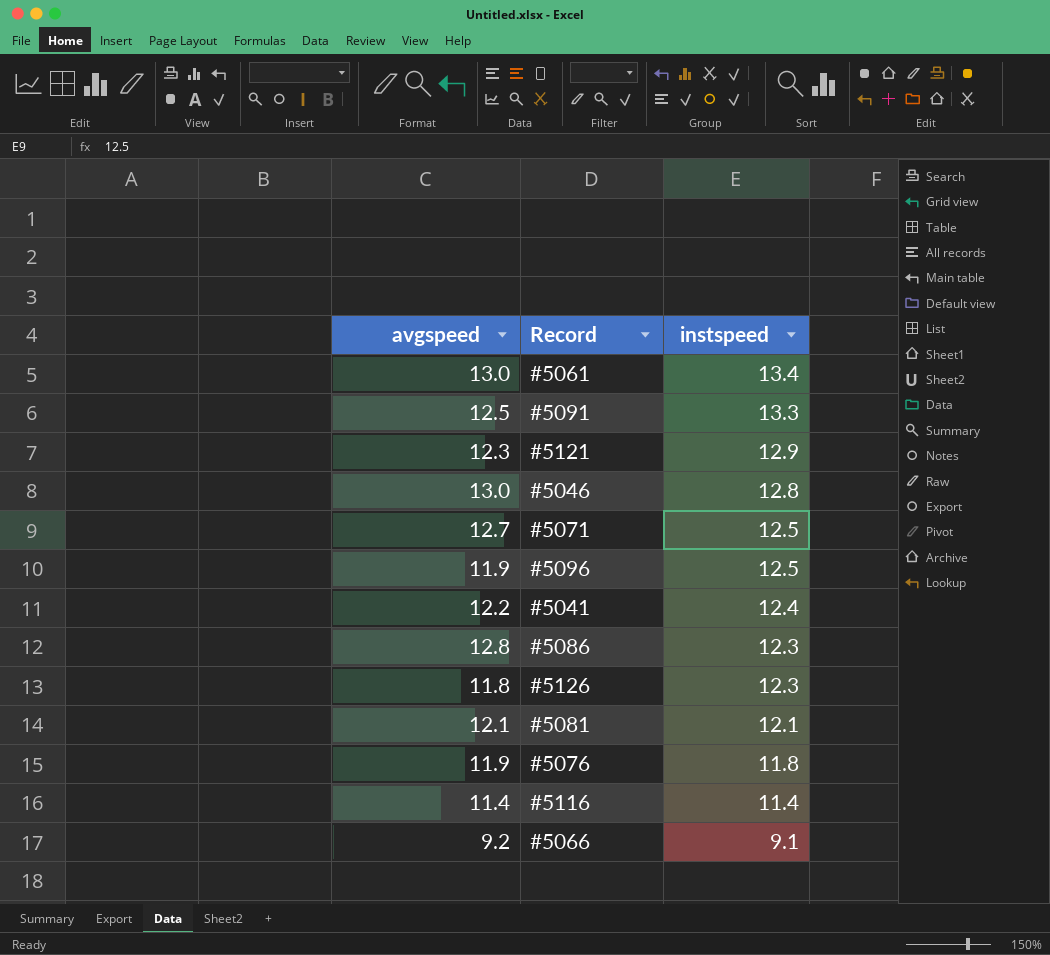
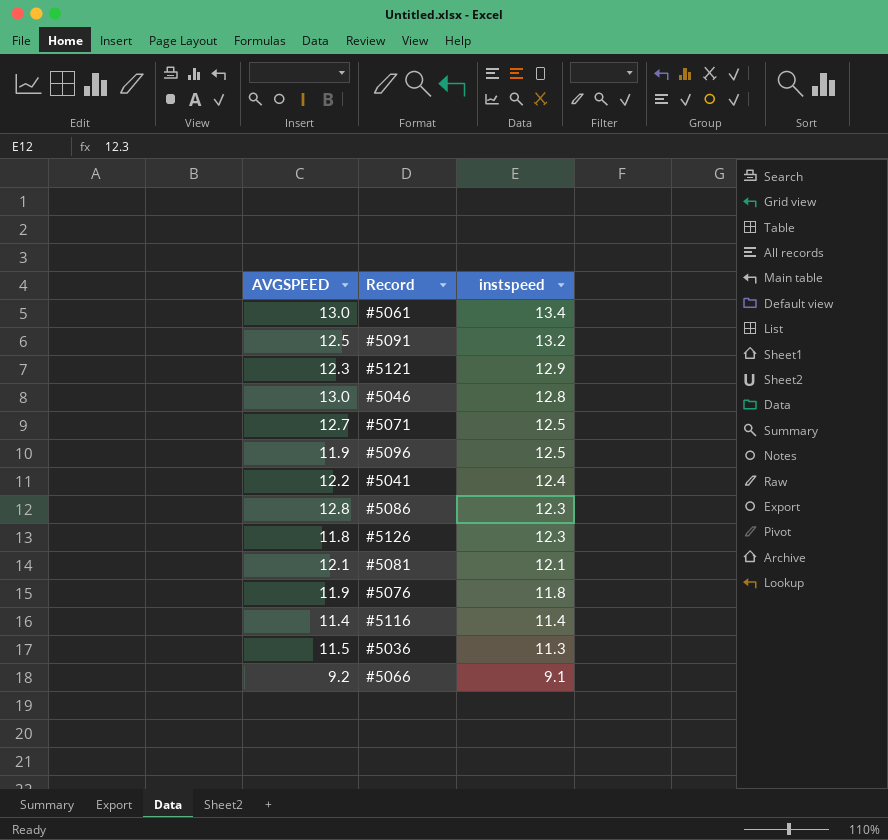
column name: avgspeed -> AVGSPEED
#5091 | instspeed: 13.3 -> 13.2
row #5036: none -> 11.5 | 11.3

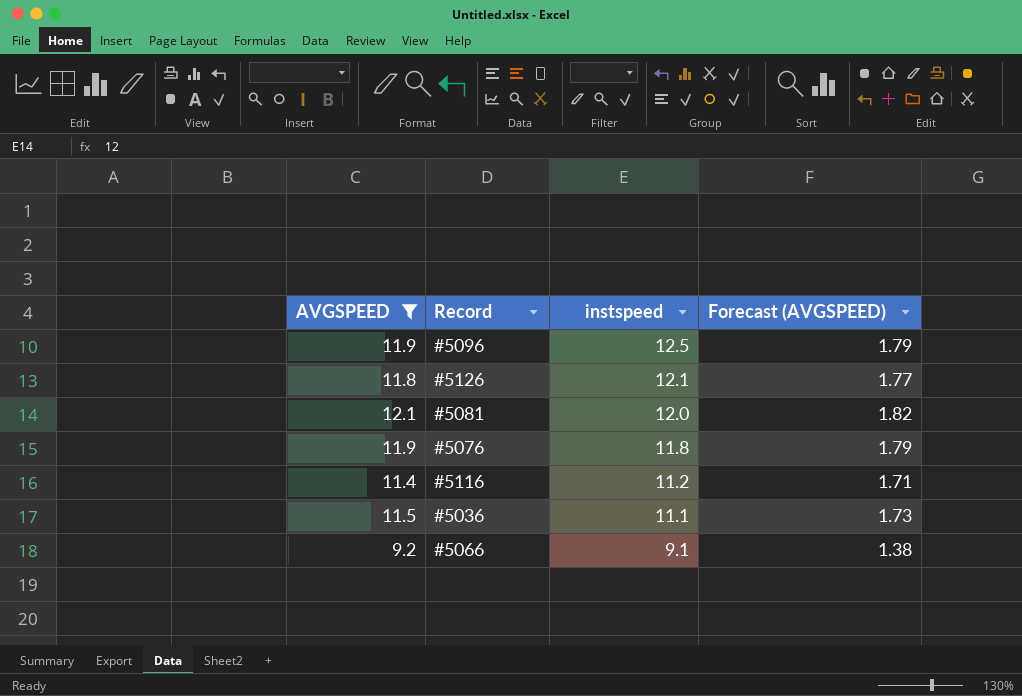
filter: none -> AVGSPEED <= 12.1
column Forecast (AVGSPEED) | formula: none -> [AVGSPEED] * 0.15
#5126 | instspeed: 12.3 -> 12.1
#5081 | instspeed: 12.1 -> 12.0
#5116 | instspeed: 11.4 -> 11.2
#5036 | instspeed: 11.3 -> 11.1

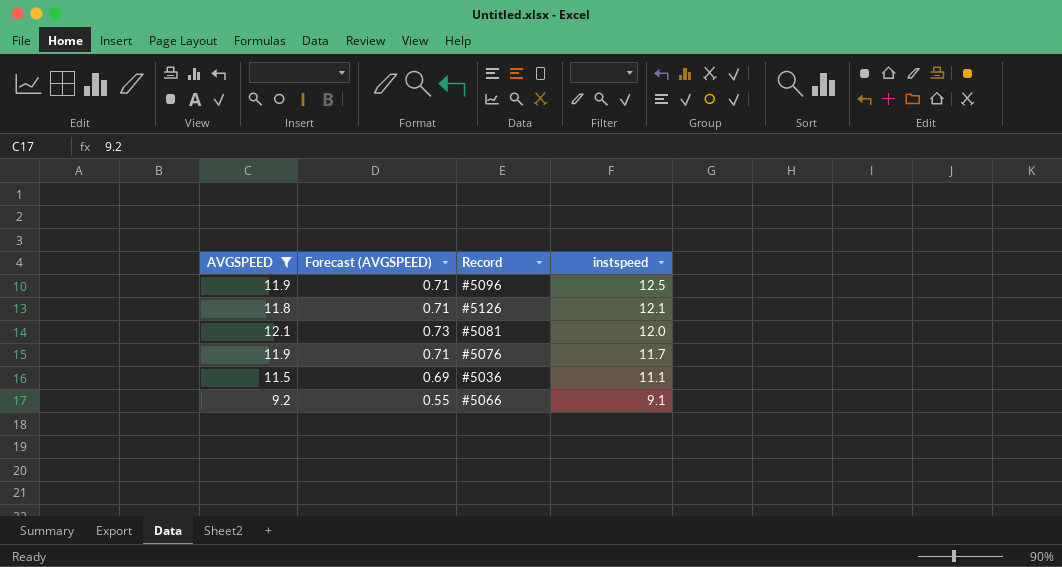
column Forecast (AVGSPEED) | formula: [AVGSPEED] * 0.15 -> [AVGSPEED] * 0.06
column Forecast (AVGSPEED) | position: 4 -> 2
row #5116: 11.4 | 11.2 | 1.71 -> none
#5076 | instspeed: 11.8 -> 11.7

